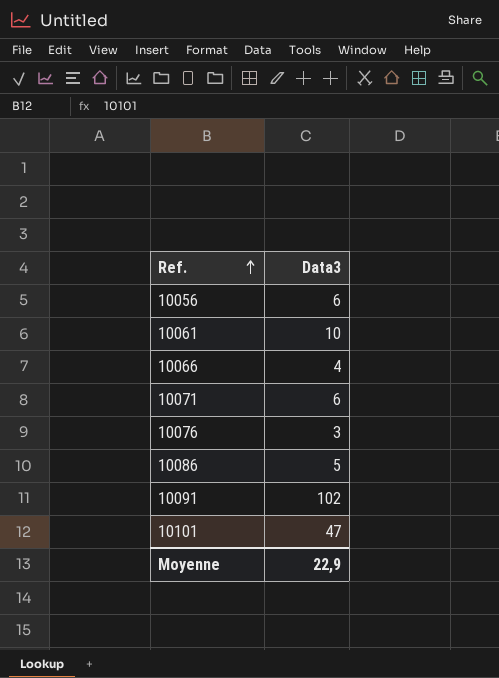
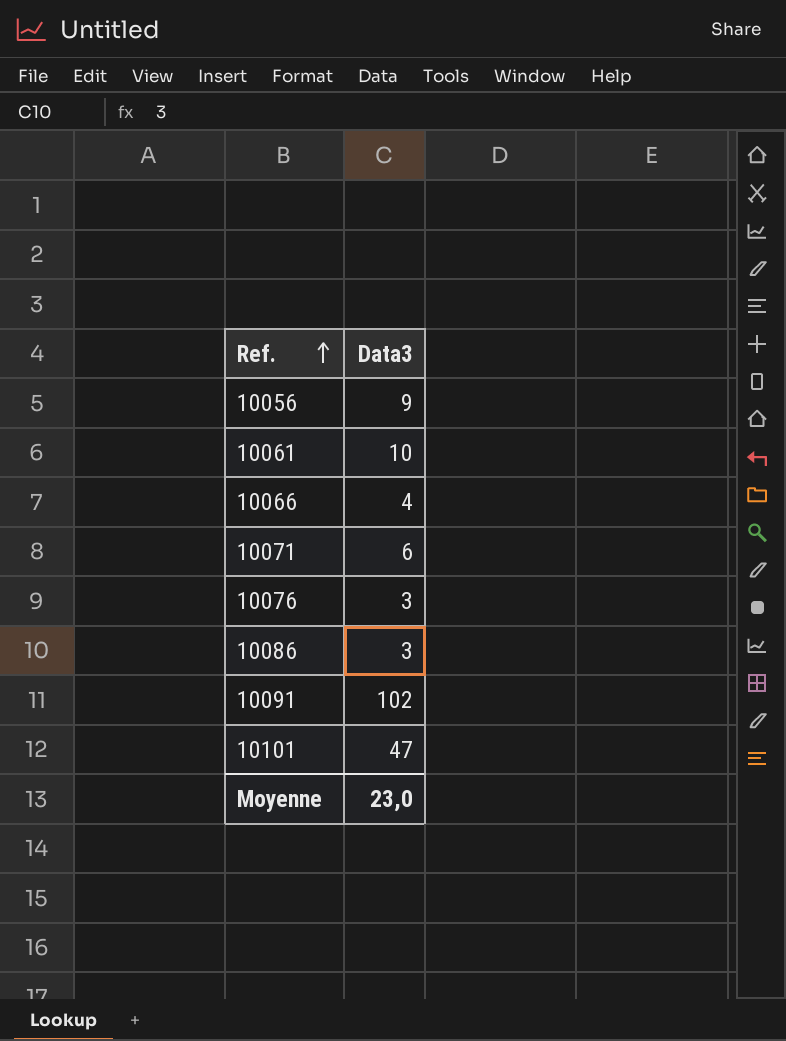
10056 | Data3: 6 -> 9
10086 | Data3: 5 -> 3
Moyenne | Data3: 22,9 -> 23,0

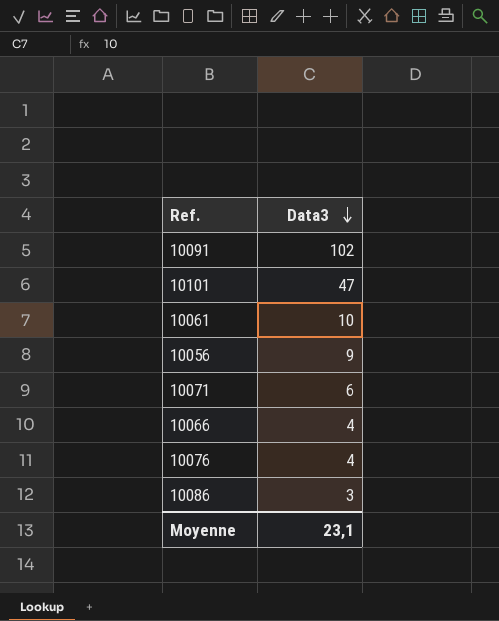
row order: Ref. ascending -> Data3 descending
10076 | Data3: 3 -> 4
Moyenne | Data3: 23,0 -> 23,1

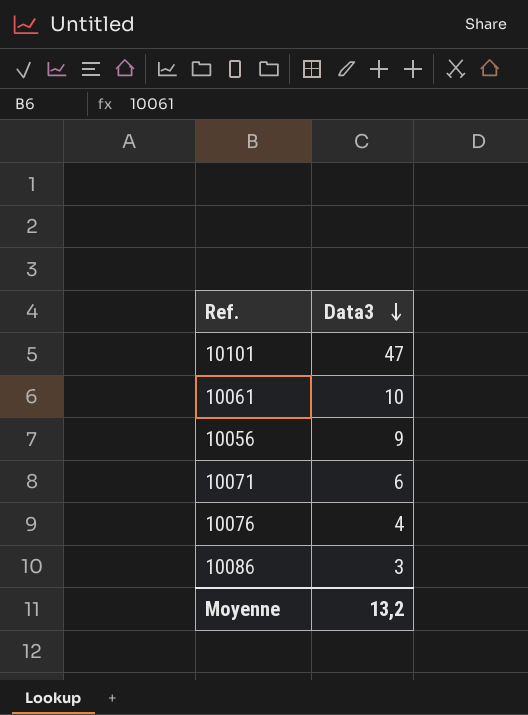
row 10091: 102 -> none
row 10066: 4 -> none
Moyenne | Data3: 23,1 -> 13,2

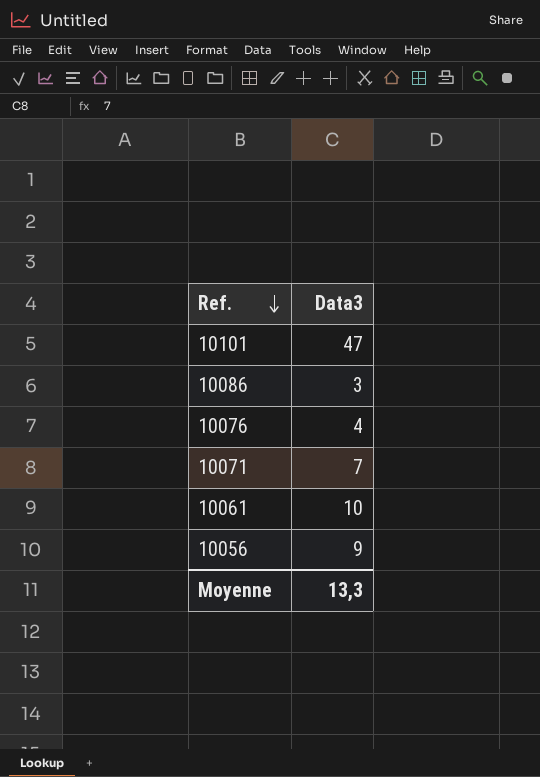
row order: Data3 descending -> Ref. descending
10071 | Data3: 6 -> 7
Moyenne | Data3: 13,2 -> 13,3

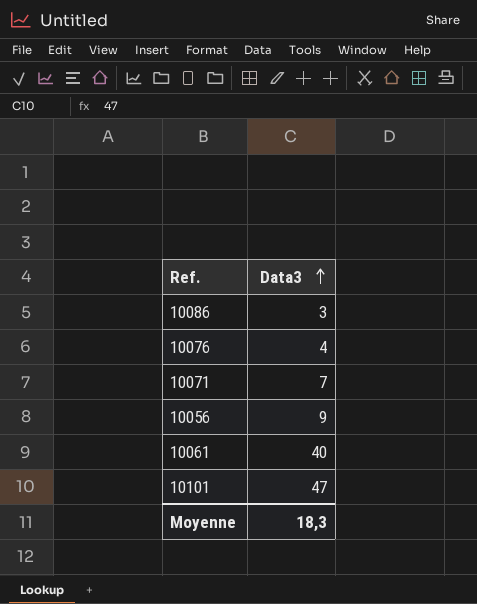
row order: Ref. descending -> Data3 ascending
10061 | Data3: 10 -> 40
Moyenne | Data3: 13,3 -> 18,3

